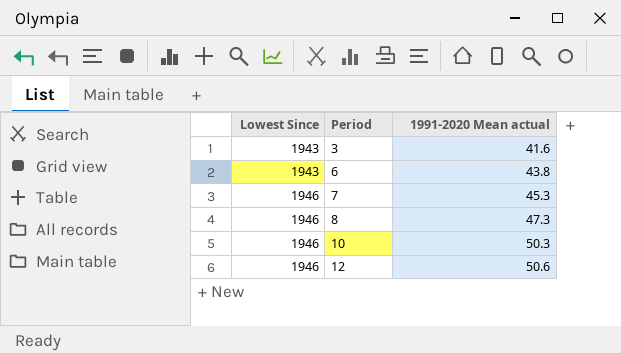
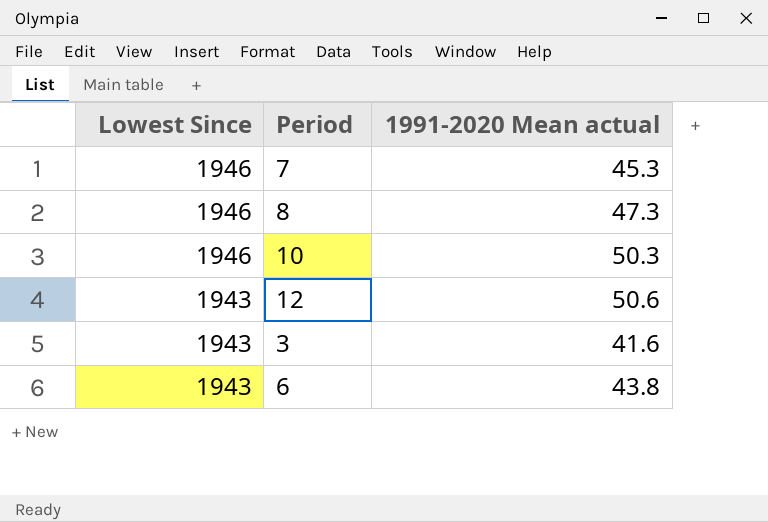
row order: Lowest Since ascending -> Lowest Since descending
12 | Lowest Since: 1946 -> 1943

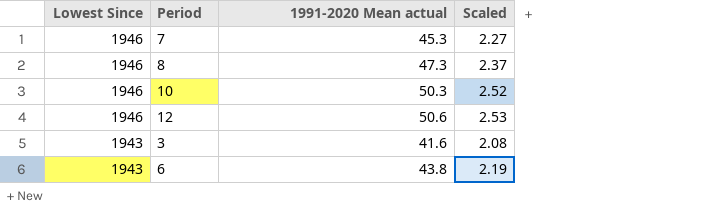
column Scaled | formula: none -> [1991-2020 Mean actual] * 0.05
12 | Lowest Since: 1943 -> 1946

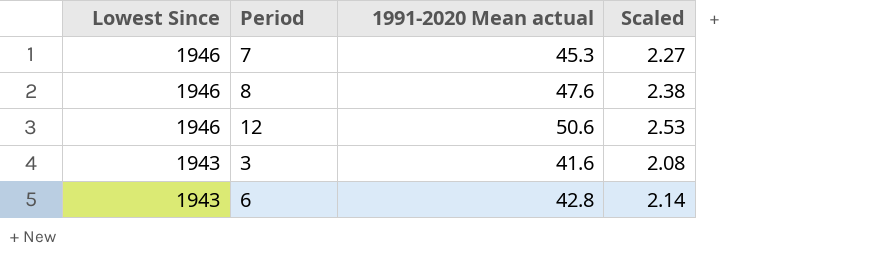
row 10: 1946 | 50.3 | 2.52 -> none
8 | 1991-2020 Mean actual: 47.3 -> 47.6
8 | Scaled: 2.37 -> 2.38
6 | 1991-2020 Mean actual: 43.8 -> 42.8
6 | Scaled: 2.19 -> 2.14

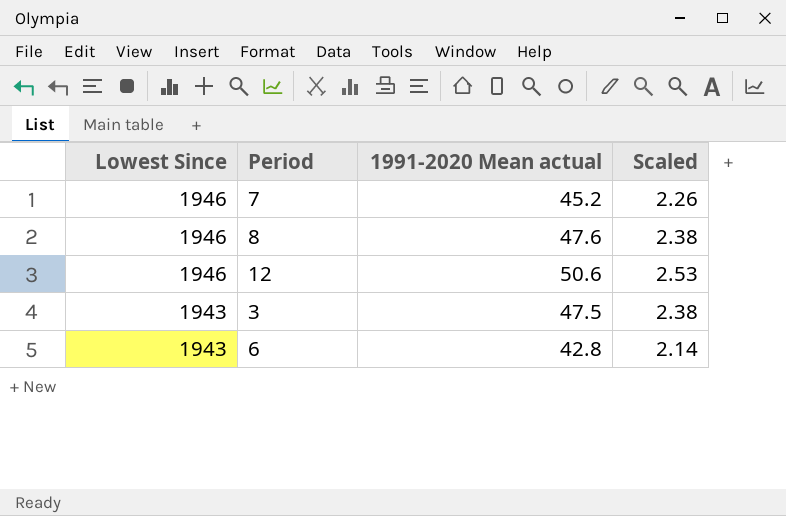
7 | 1991-2020 Mean actual: 45.3 -> 45.2
7 | Scaled: 2.27 -> 2.26
3 | 1991-2020 Mean actual: 41.6 -> 47.5
3 | Scaled: 2.08 -> 2.38

